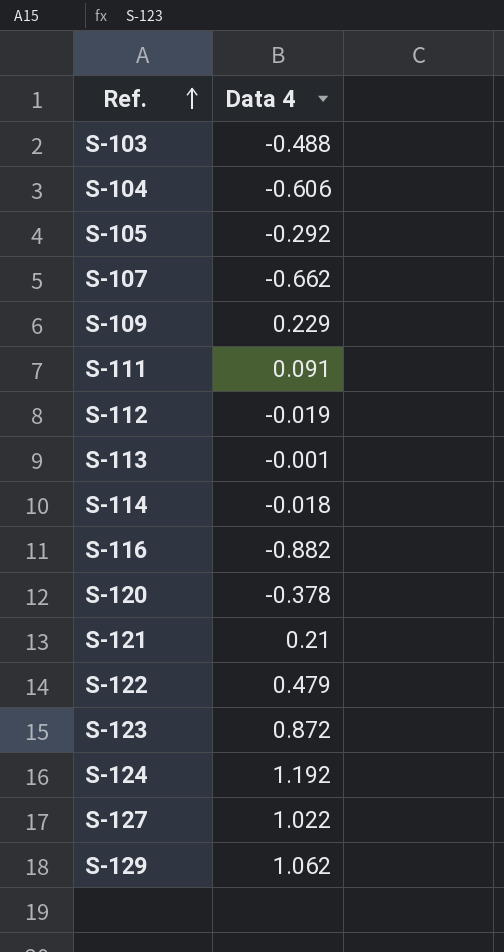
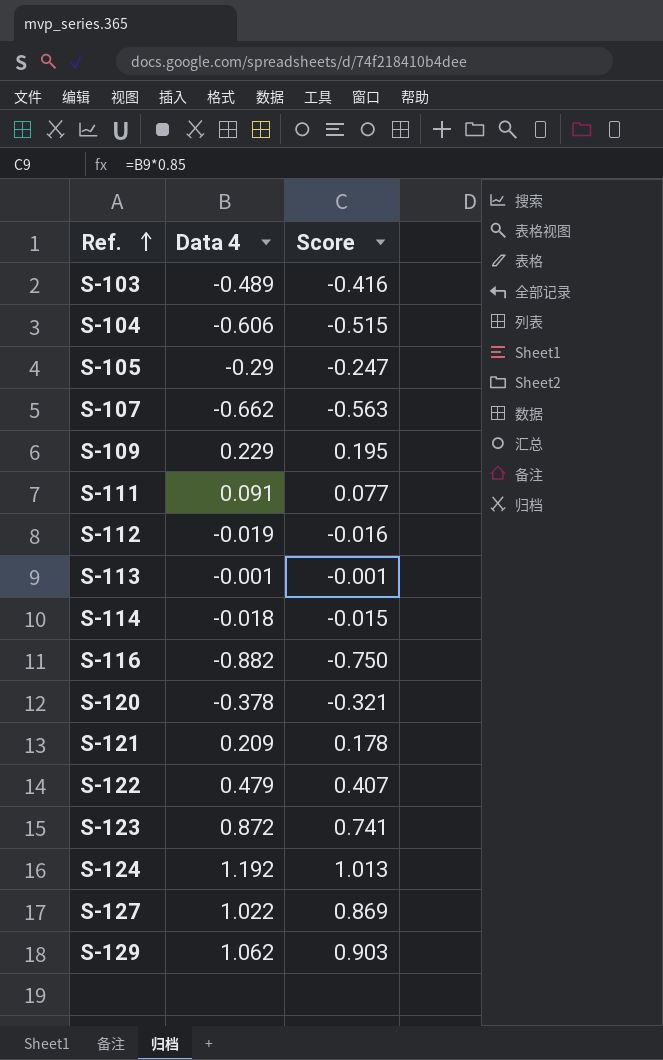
column Score | formula: none -> [Data 4] * 0.85
S-103 | Data 4: -0.488 -> -0.489
S-105 | Data 4: -0.292 -> -0.29
S-121 | Data 4: 0.21 -> 0.209

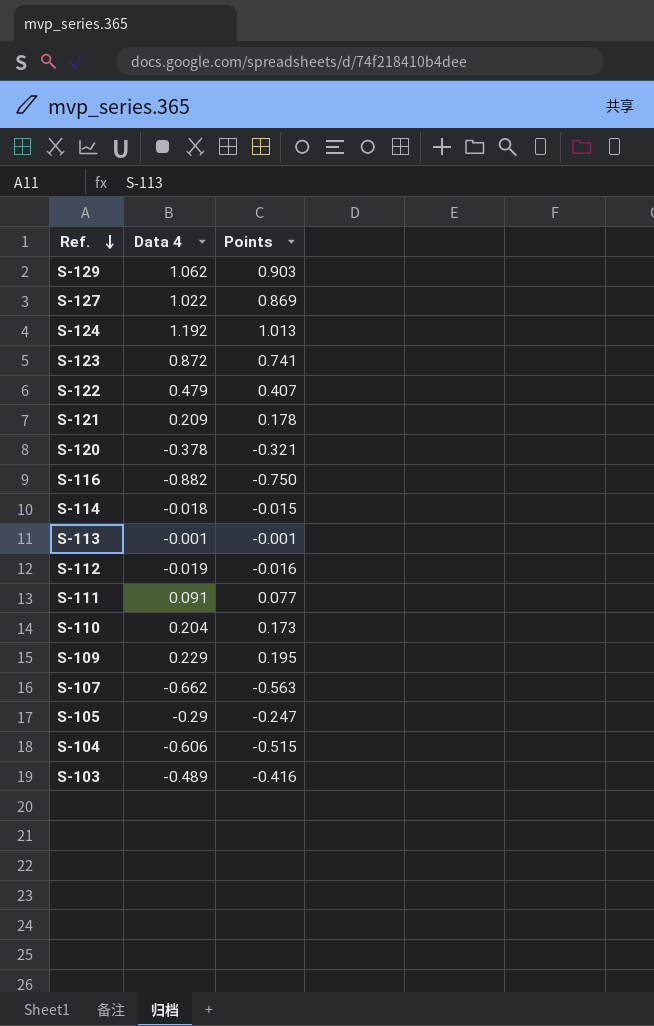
row order: Ref. ascending -> Ref. descending
column name: Score -> Points
row S-110: none -> 0.204 | 0.173

